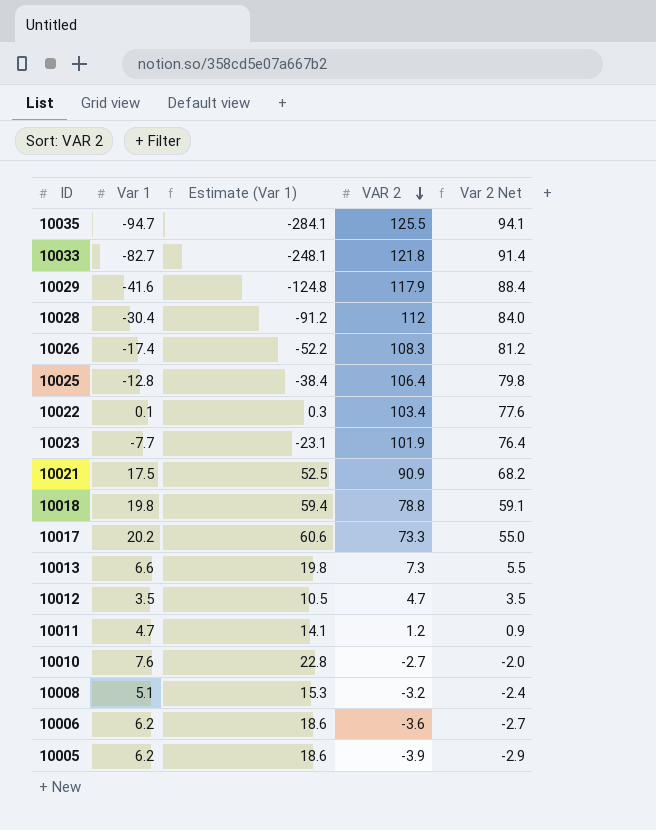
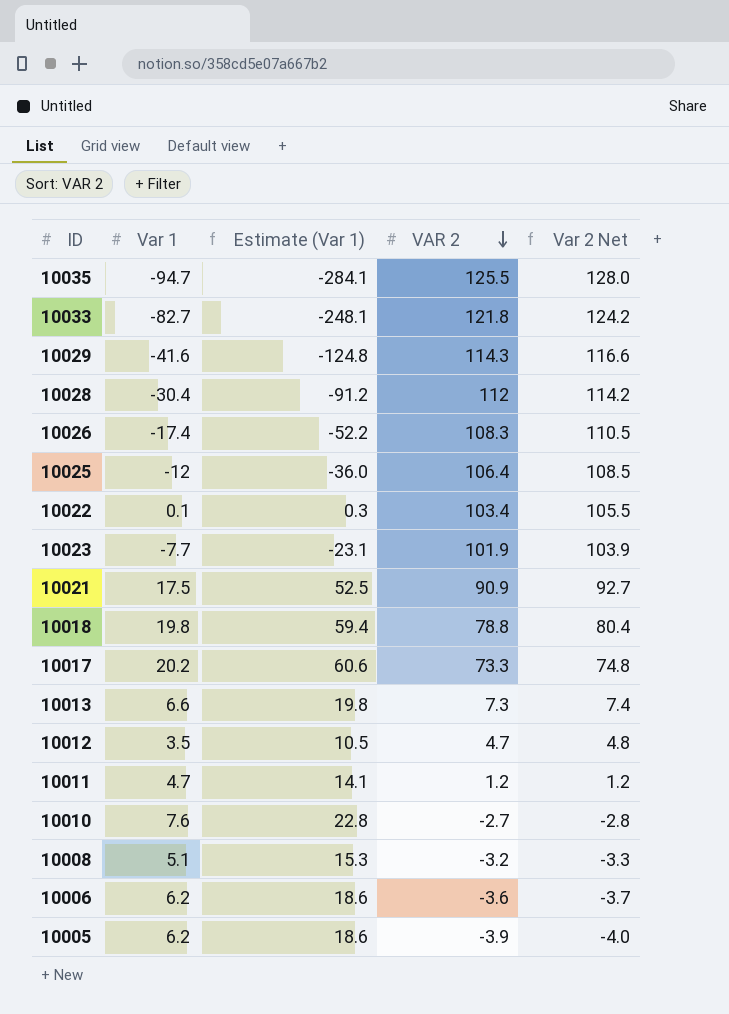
column Var 2 Net | formula: [VAR 2] * 0.75 -> [VAR 2] * 1.02
10029 | VAR 2: 117.9 -> 114.3
10025 | Var 1: -12.8 -> -12
10025 | Estimate (Var 1): -38.4 -> -36.0

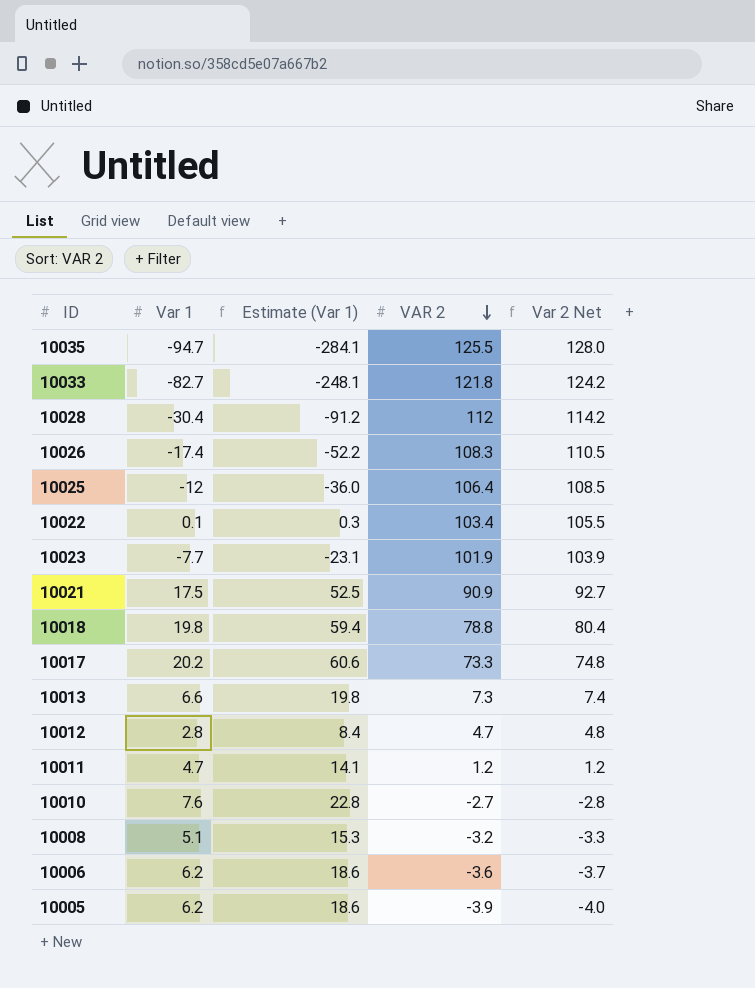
row 10029: -41.6 | -124.8 | 114.3 | 116.6 -> none
10012 | Var 1: 3.5 -> 2.8
10012 | Estimate (Var 1): 10.5 -> 8.4

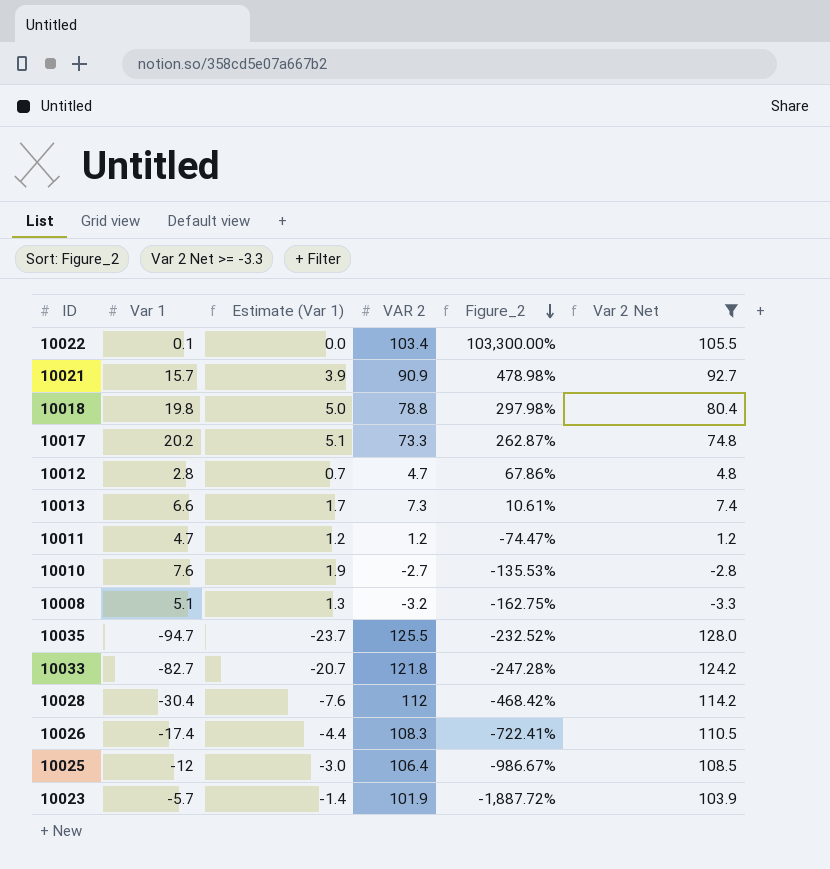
filter: none -> Var 2 Net >= -3.3
row order: VAR 2 descending -> Figure_2 descending
column Estimate (Var 1) | formula: [Var 1] * 3 -> [Var 1] * 0.25
column Figure_2 | formula: none -> ([VAR 2] - [Var 1]) / [Var 1]
10021 | Var 1: 17.5 -> 15.7
10023 | Var 1: -7.7 -> -5.7

